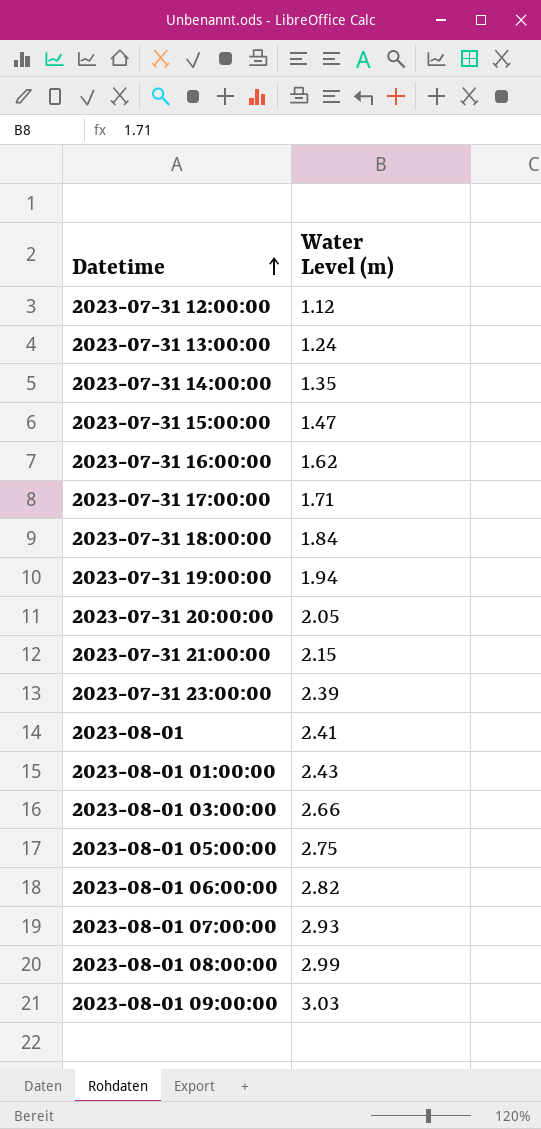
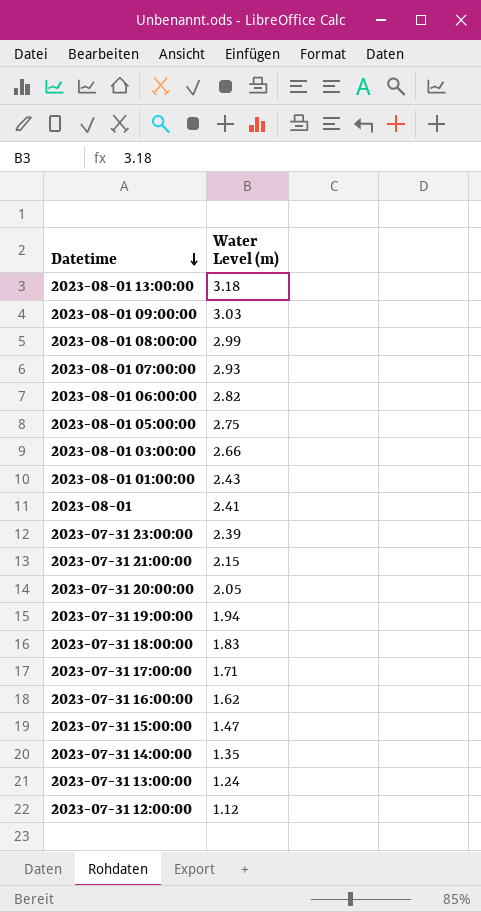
row order: Datetime ascending -> Datetime descending
row 2023-08-01 13:00:00: none -> 3.18
2023-07-31 18:00:00 | Water Level (m): 1.84 -> 1.83

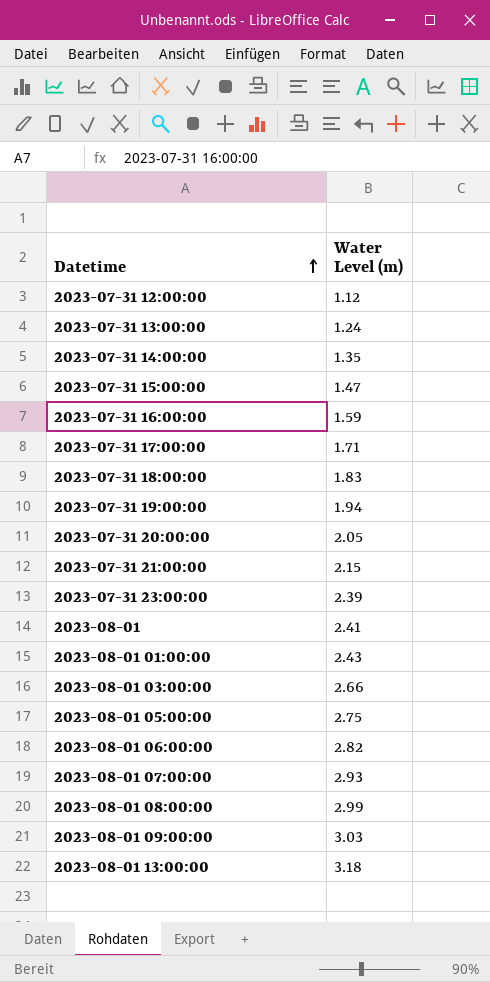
row order: Datetime descending -> Datetime ascending
2023-07-31 16:00:00 | Water Level (m): 1.62 -> 1.59

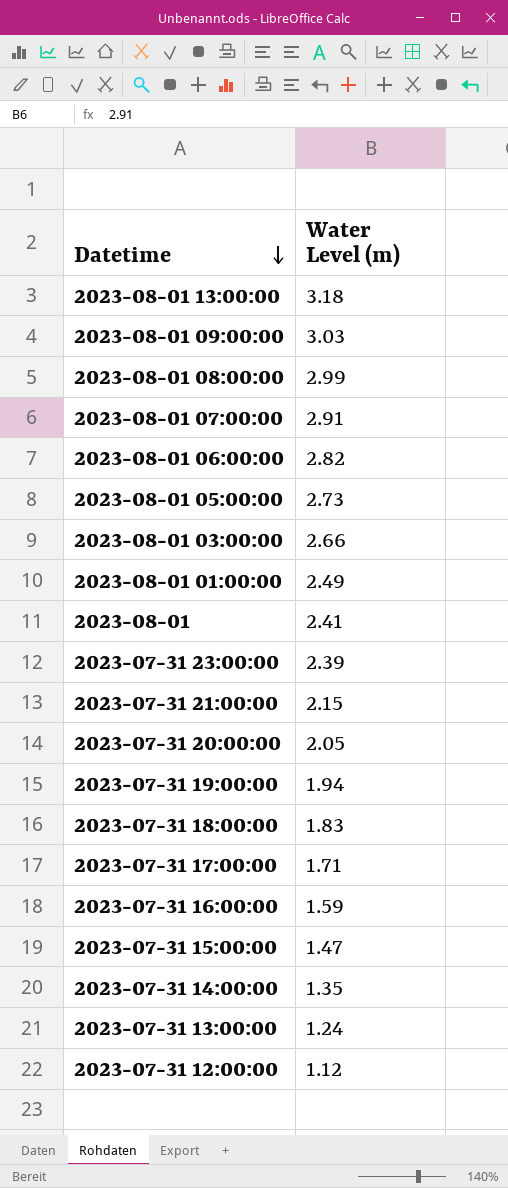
row order: Datetime ascending -> Datetime descending
2023-08-01 07:00:00 | Water Level (m): 2.93 -> 2.91
2023-08-01 05:00:00 | Water Level (m): 2.75 -> 2.73
2023-08-01 01:00:00 | Water Level (m): 2.43 -> 2.49

